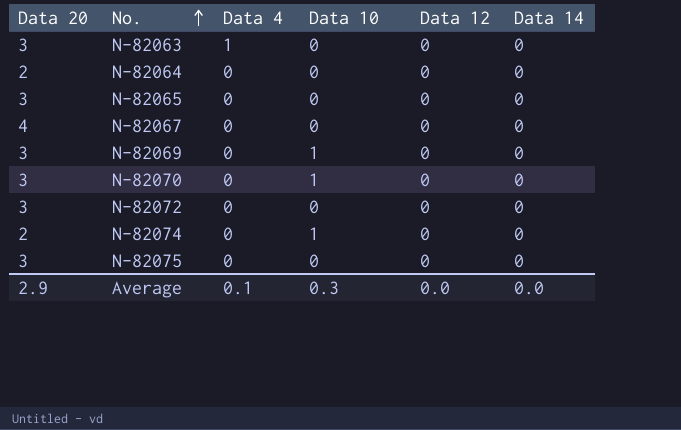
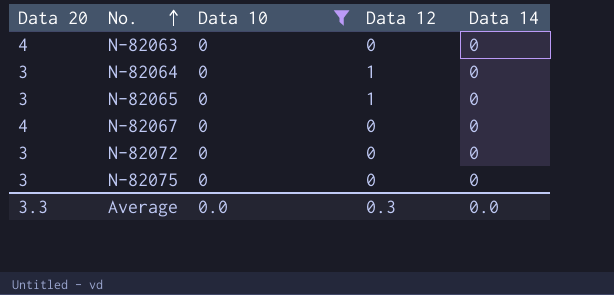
filter: none -> Data 10 = 0
column Data 4 | position: 3 -> none
N-82063 | Data 20: 3 -> 4
N-82064 | Data 20: 2 -> 3
N-82064 | Data 12: 0 -> 1
N-82065 | Data 12: 0 -> 1
Average | Data 20: 2.9 -> 3.3
Average | Data 10: 0.3 -> 0.0
Average | Data 12: 0.0 -> 0.3

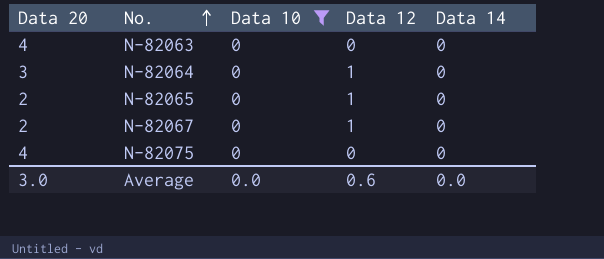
row N-82072: 3 | 0 | 0 | 0 -> none
N-82065 | Data 20: 3 -> 2
N-82067 | Data 20: 4 -> 2
N-82067 | Data 12: 0 -> 1
N-82075 | Data 20: 3 -> 4
Average | Data 20: 3.3 -> 3.0
Average | Data 12: 0.3 -> 0.6

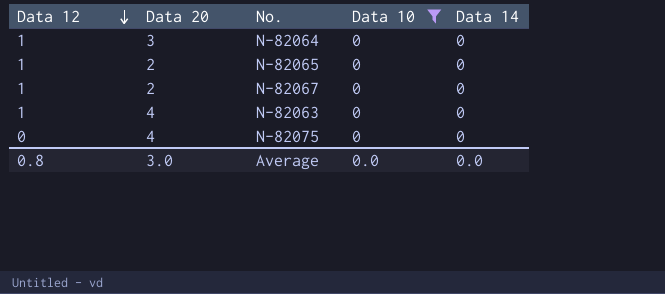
row order: No. ascending -> Data 12 descending
column Data 12 | position: 4 -> 1
N-82063 | Data 12: 0 -> 1
Average | Data 12: 0.6 -> 0.8

